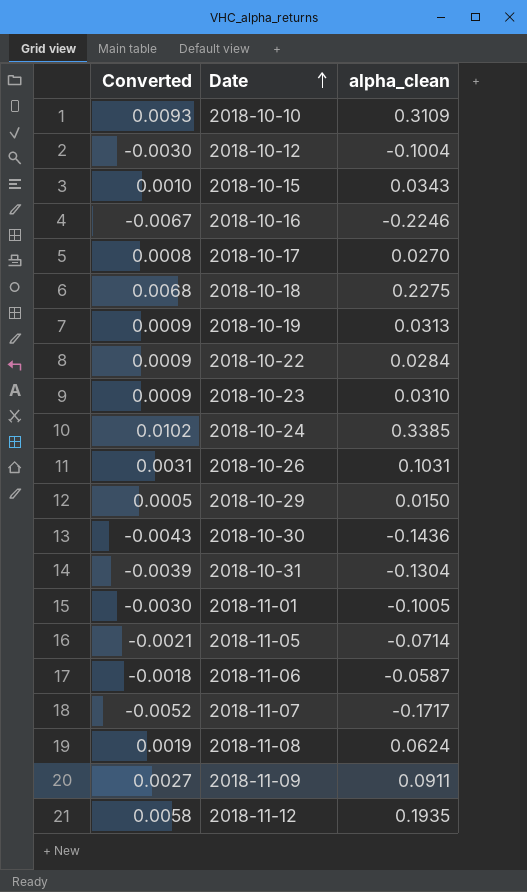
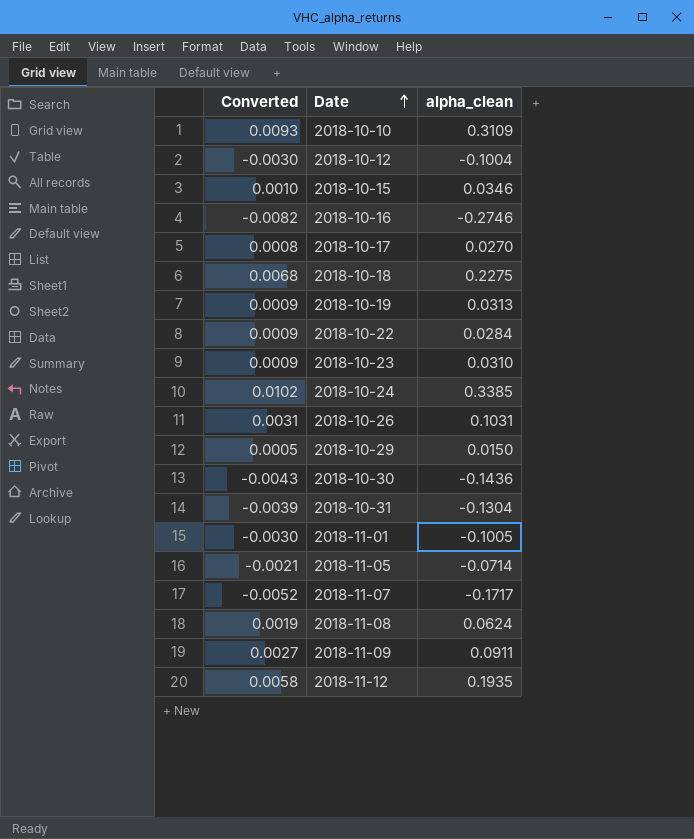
row 2018-11-06: -0.0018 | -0.0587 -> none
2018-10-15 | alpha_clean: 0.0343 -> 0.0346
2018-10-16 | Converted: -0.0067 -> -0.0082
2018-10-16 | alpha_clean: -0.2246 -> -0.2746

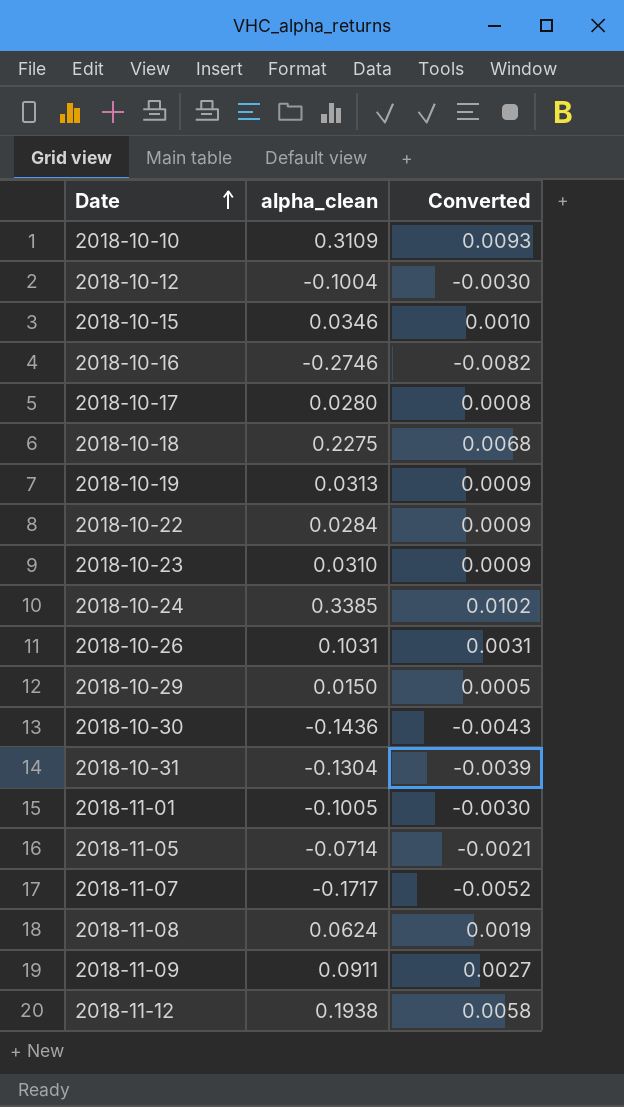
column Converted | position: 1 -> 3
2018-10-17 | alpha_clean: 0.0270 -> 0.0280
2018-11-12 | alpha_clean: 0.1935 -> 0.1938

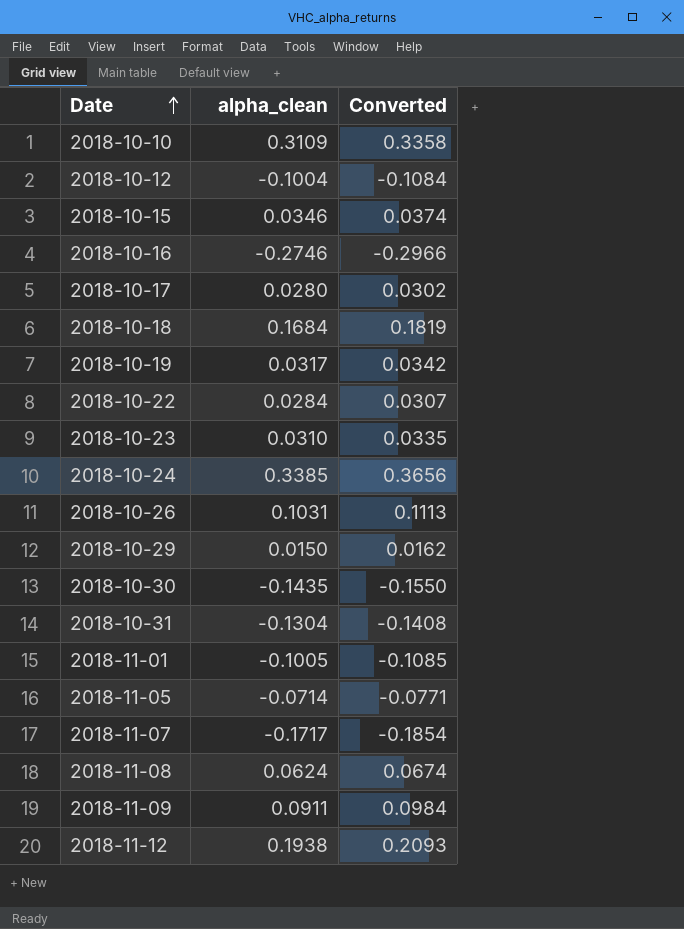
column Converted | formula: [alpha_clean] * 0.03 -> [alpha_clean] * 1.08
2018-10-18 | alpha_clean: 0.2275 -> 0.1684
2018-10-19 | alpha_clean: 0.0313 -> 0.0317
2018-10-30 | alpha_clean: -0.1436 -> -0.1435

